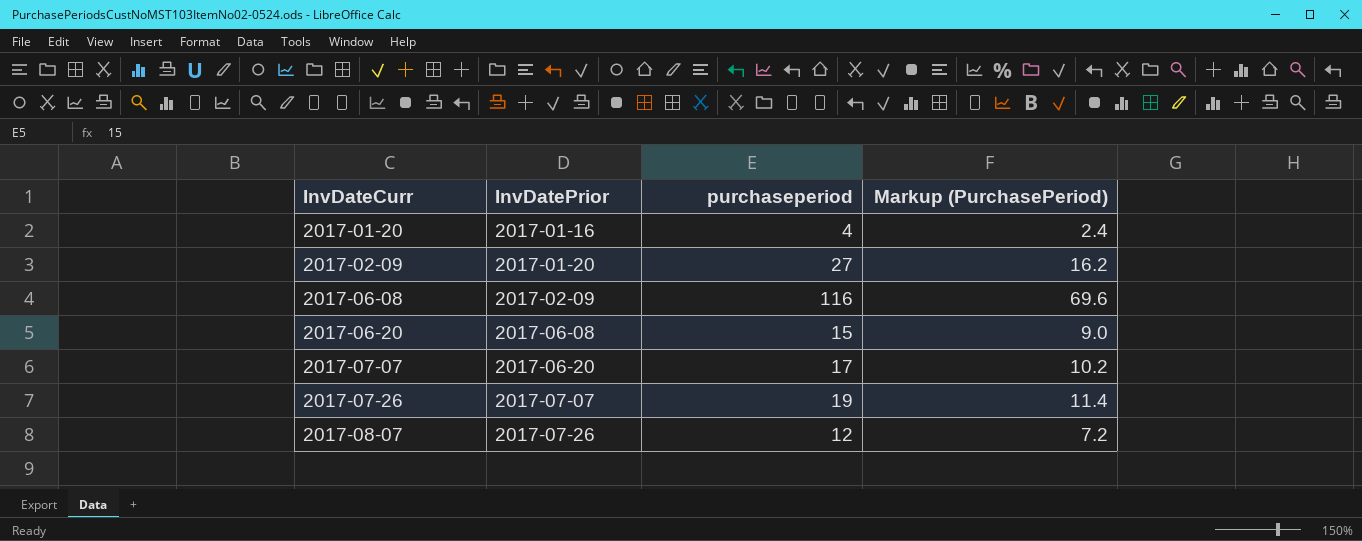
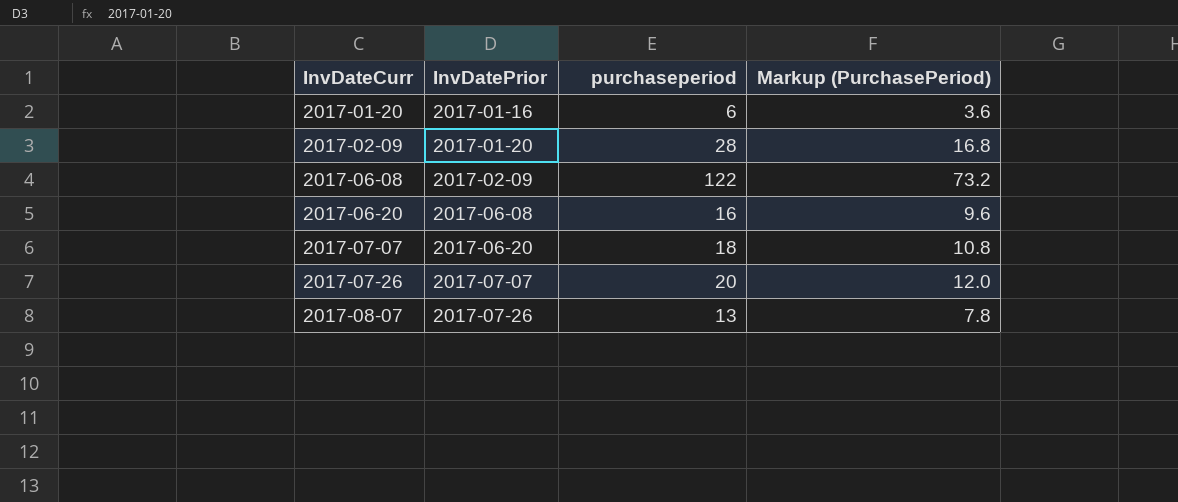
2017-01-20 | purchaseperiod: 4 -> 6
2017-01-20 | Markup (PurchasePeriod): 2.4 -> 3.6
2017-02-09 | purchaseperiod: 27 -> 28
2017-02-09 | Markup (PurchasePeriod): 16.2 -> 16.8
2017-06-08 | purchaseperiod: 116 -> 122
2017-06-08 | Markup (PurchasePeriod): 69.6 -> 73.2
2017-06-20 | purchaseperiod: 15 -> 16
2017-06-20 | Markup (PurchasePeriod): 9.0 -> 9.6
2017-07-07 | purchaseperiod: 17 -> 18
2017-07-07 | Markup (PurchasePeriod): 10.2 -> 10.8
2017-07-26 | purchaseperiod: 19 -> 20
2017-07-26 | Markup (PurchasePeriod): 11.4 -> 12.0
2017-08-07 | purchaseperiod: 12 -> 13
2017-08-07 | Markup (PurchasePeriod): 7.2 -> 7.8

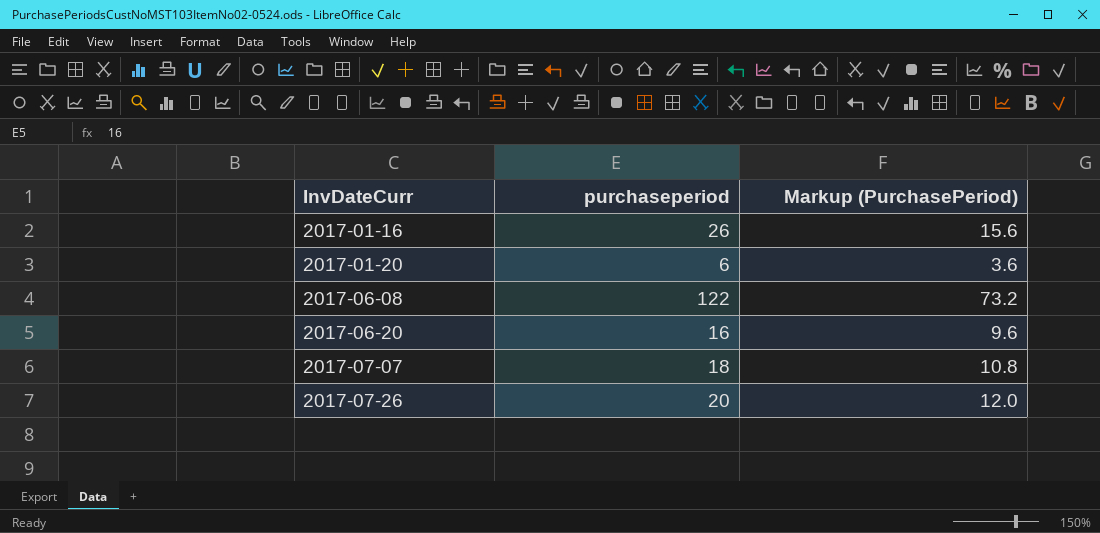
column InvDatePrior | position: 2 -> none
row 2017-02-09: 2017-01-20 | 28 | 16.8 -> none
row 2017-08-07: 2017-07-26 | 13 | 7.8 -> none
row 2017-01-16: none -> 26 | 15.6

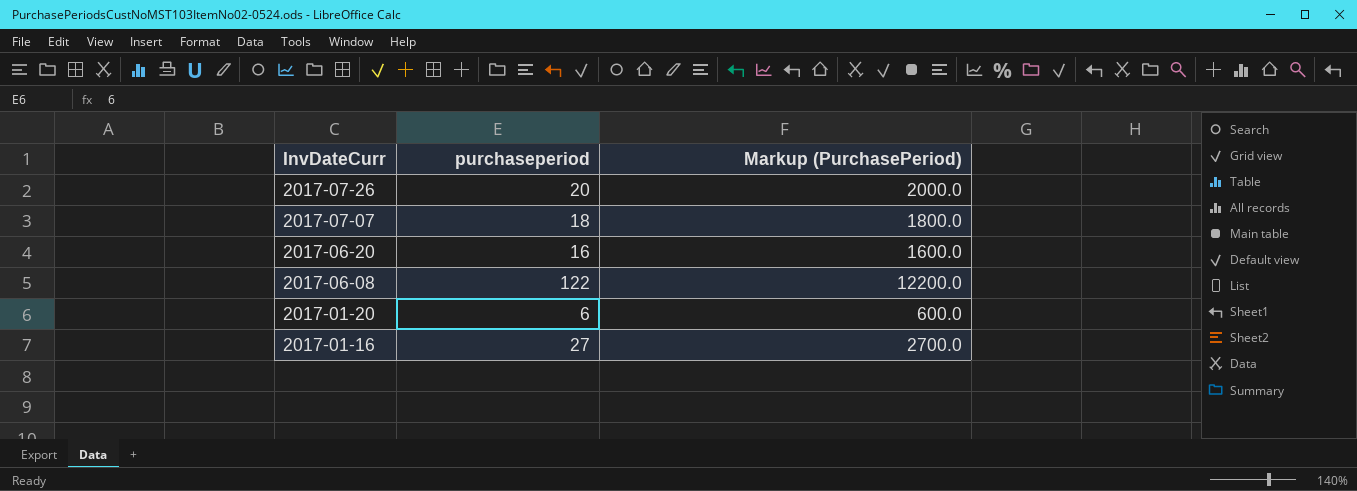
row order: InvDateCurr ascending -> InvDateCurr descending
column Markup (PurchasePeriod) | formula: [purchaseperiod] * 0.6 -> [purchaseperiod] * 100
2017-01-16 | purchaseperiod: 26 -> 27

